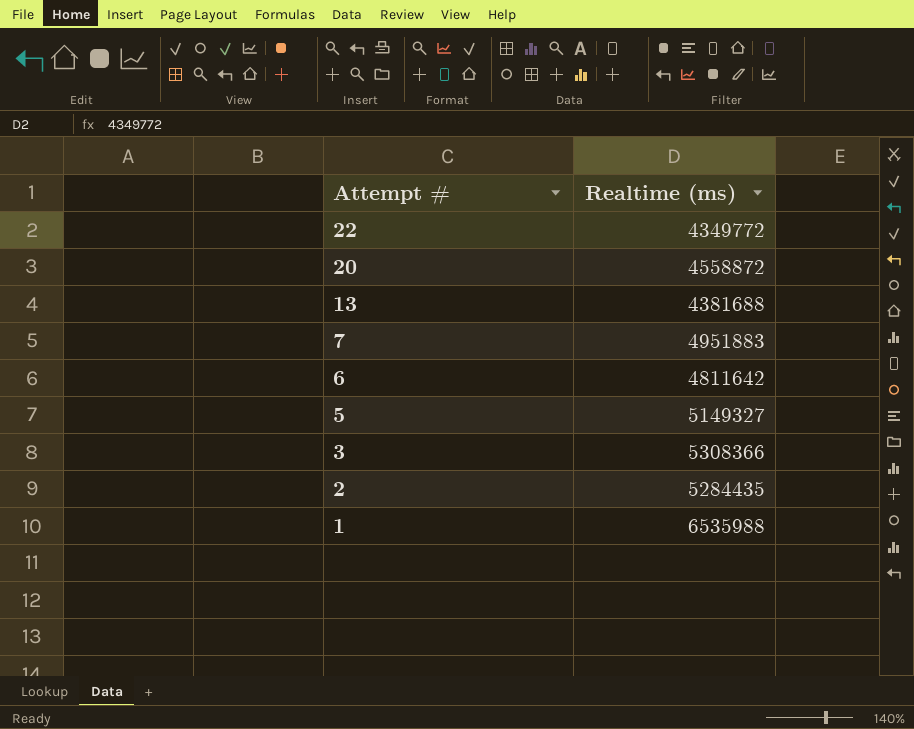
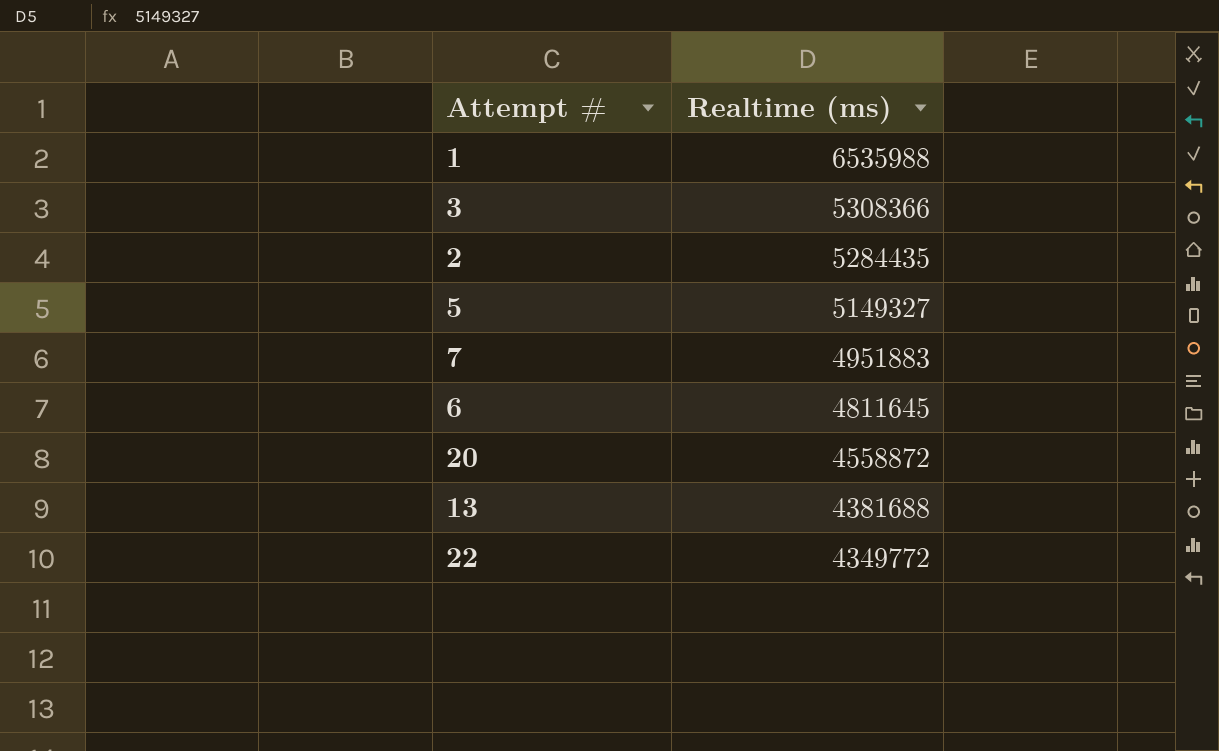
row order: Attempt # descending -> Realtime (ms) descending
6 | Realtime (ms): 4811642 -> 4811645

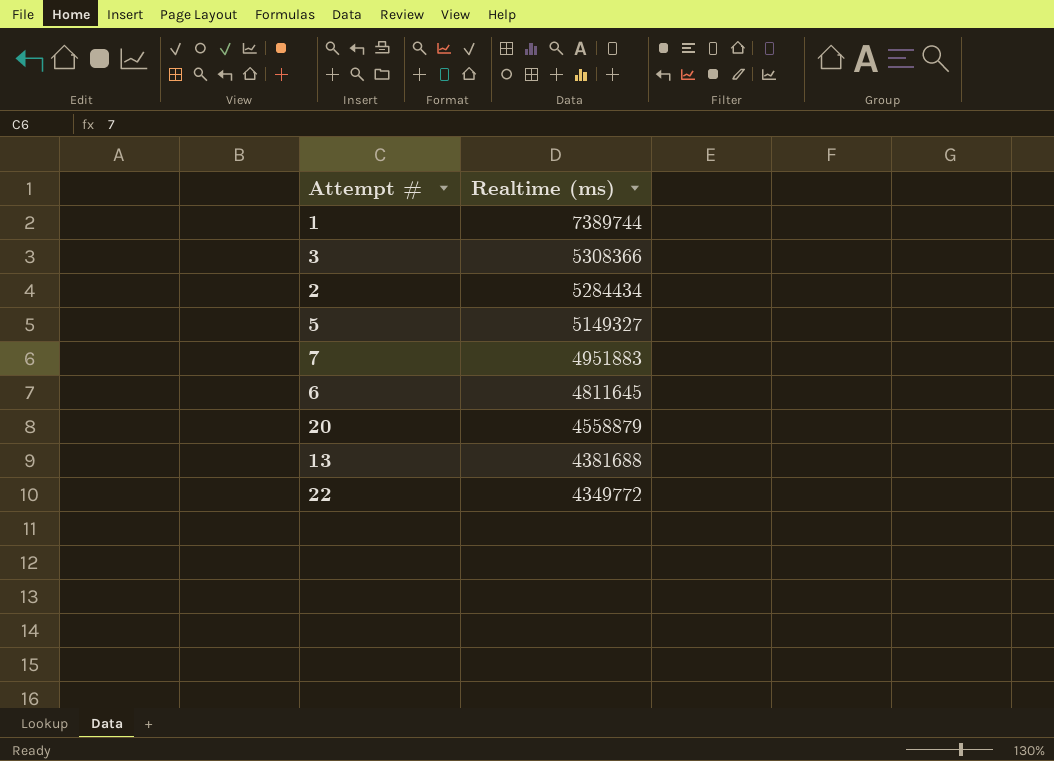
1 | Realtime (ms): 6535988 -> 7389744
2 | Realtime (ms): 5284435 -> 5284434
20 | Realtime (ms): 4558872 -> 4558879

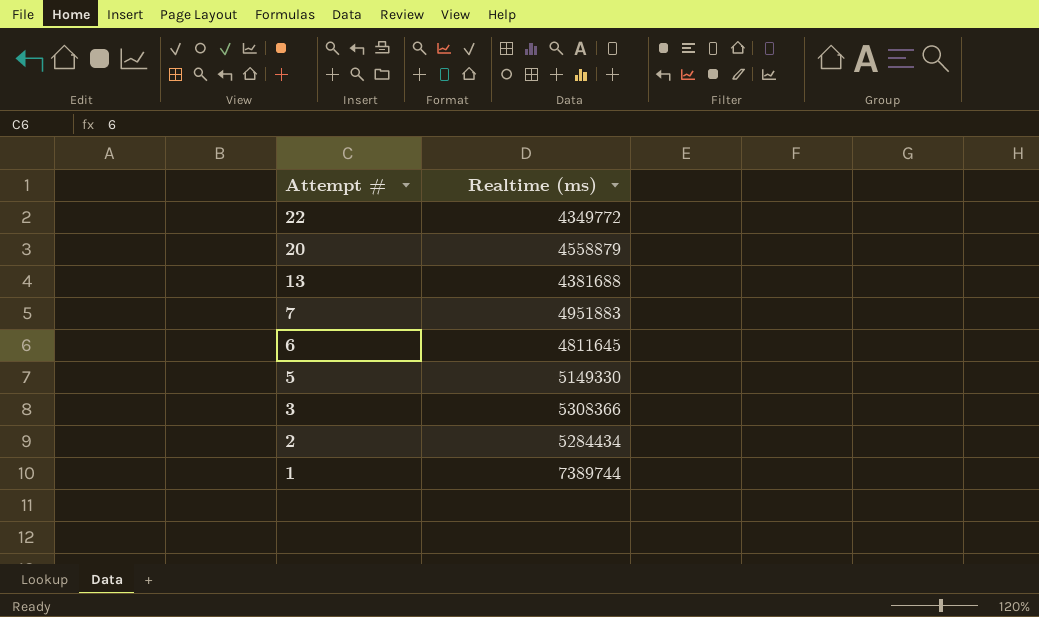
row order: Realtime (ms) descending -> Attempt # descending
5 | Realtime (ms): 5149327 -> 5149330

